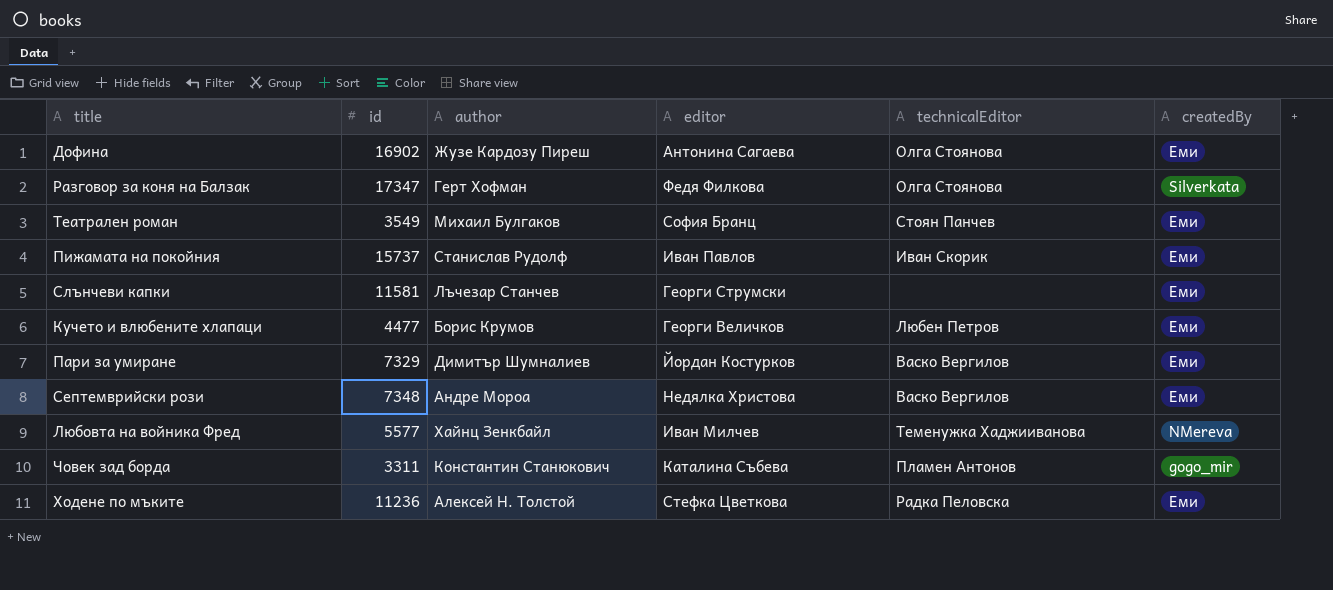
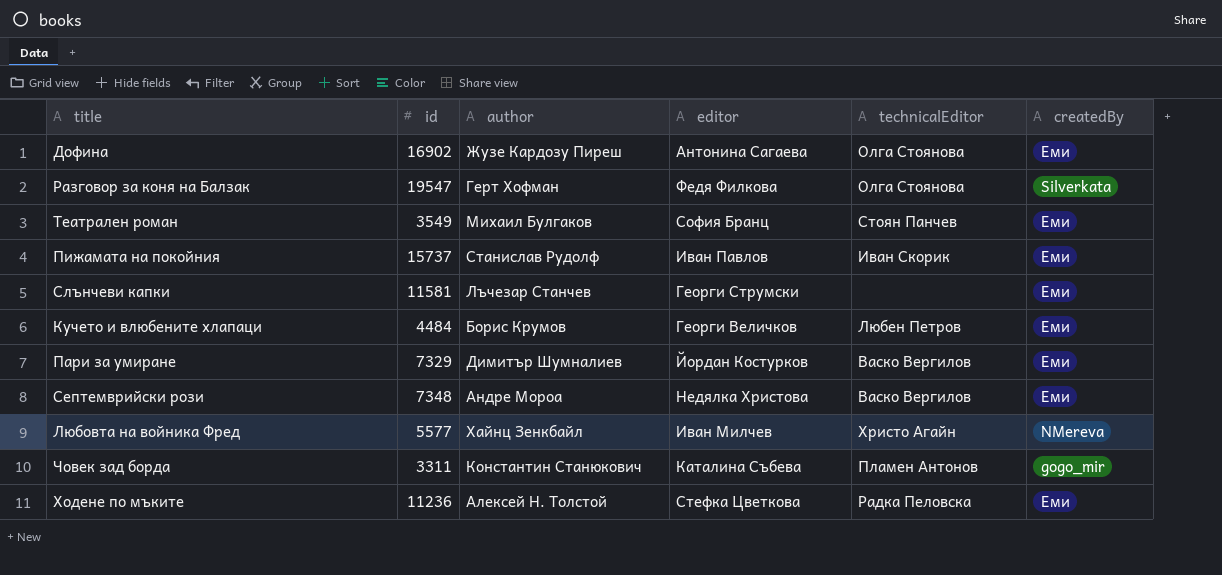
Разговор за коня на Балзак | id: 17347 -> 19547
Кучето и влюбените хлапаци | id: 4477 -> 4484
Любовта на войника Фред | technicalEditor: Теменужка Хаджииванова -> Христо Агайн

